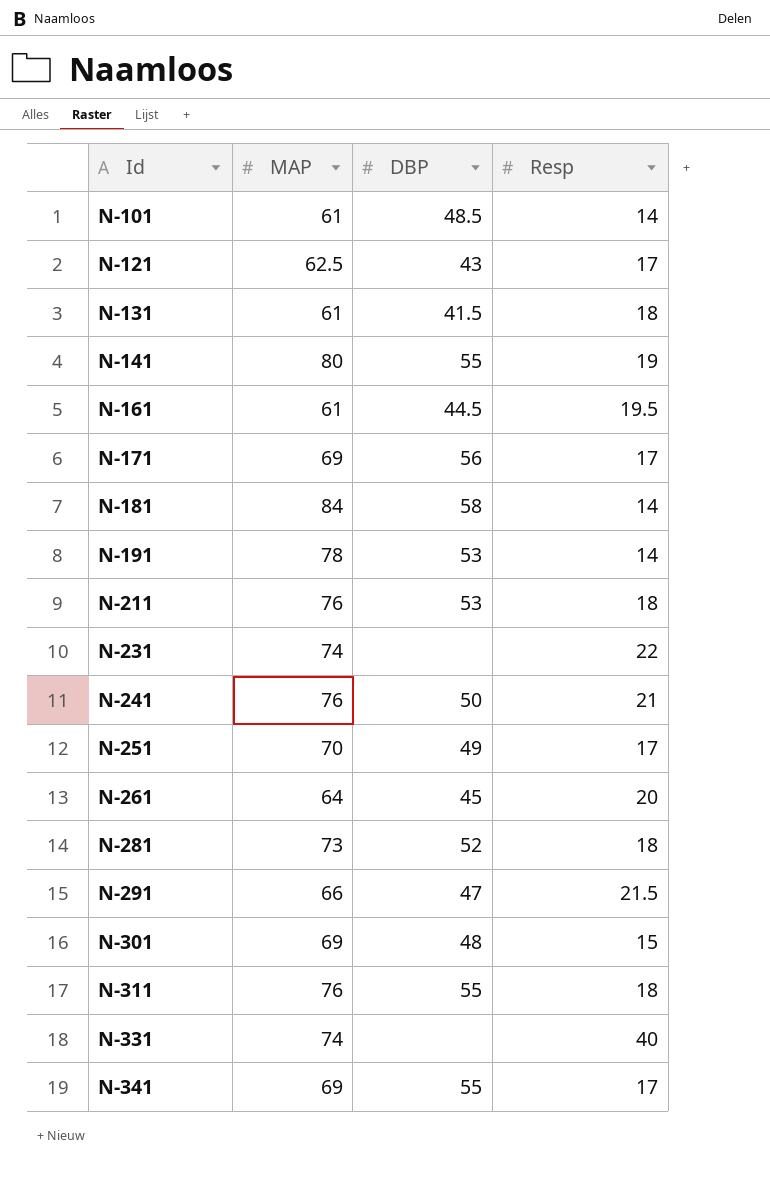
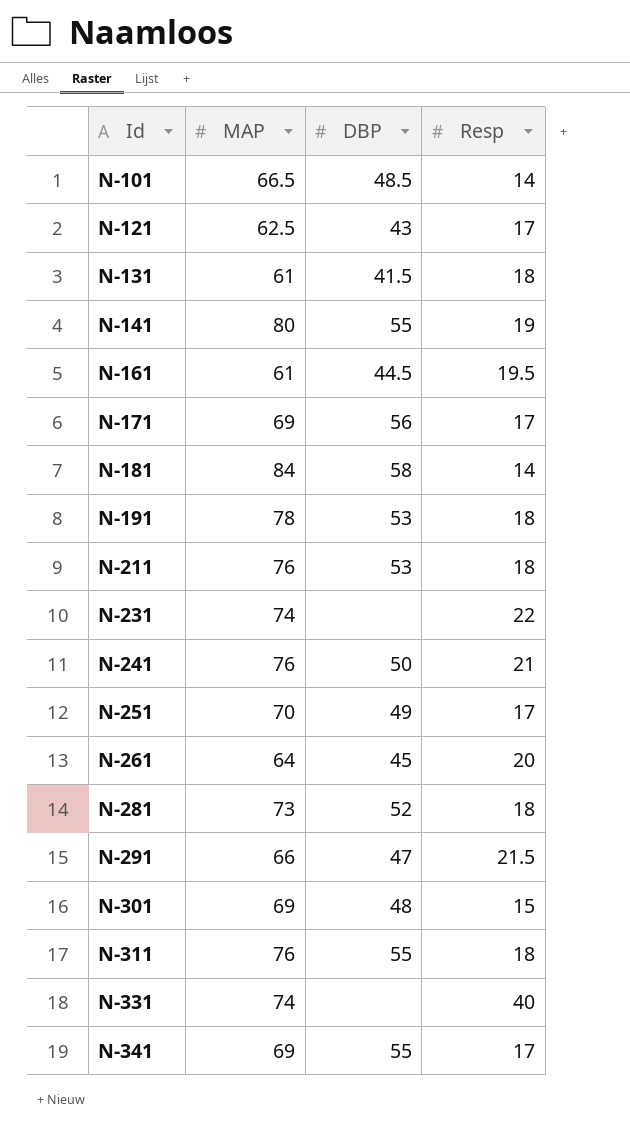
N-101 | MAP: 61 -> 66.5
N-191 | Resp: 14 -> 18

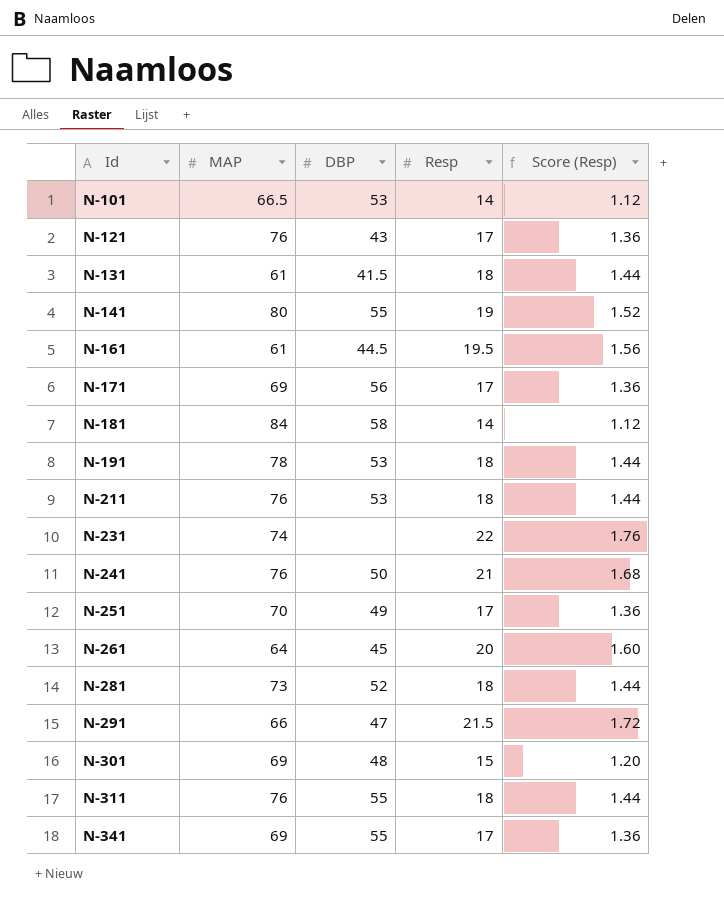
column Score (Resp) | formula: none -> [Resp] * 0.08
row N-331: 74 | none | 40 -> none
N-101 | DBP: 48.5 -> 53
N-121 | MAP: 62.5 -> 76

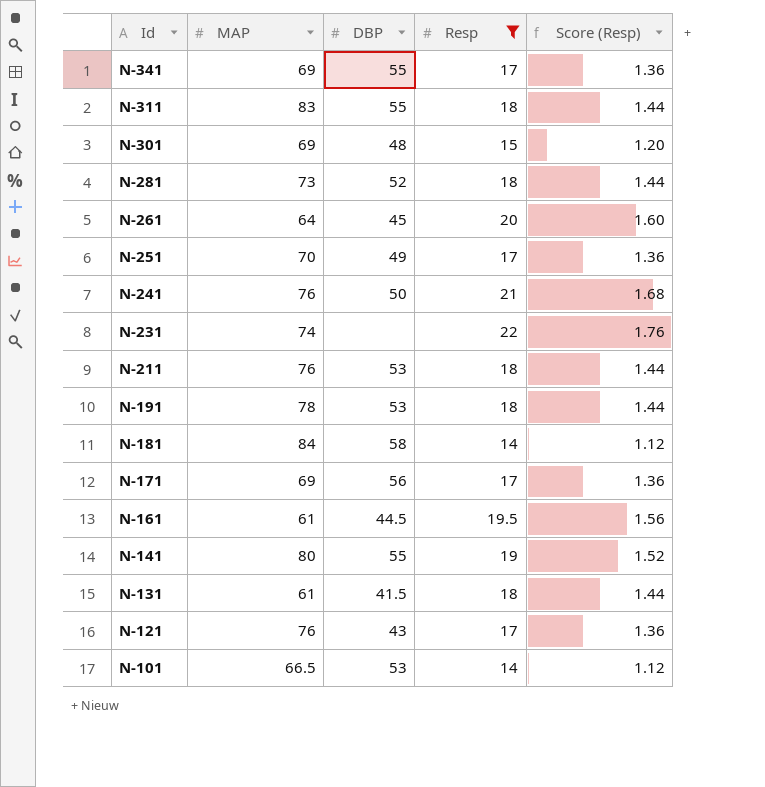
filter: none -> Resp != 21.5
row order: Id ascending -> Id descending
N-311 | MAP: 76 -> 83

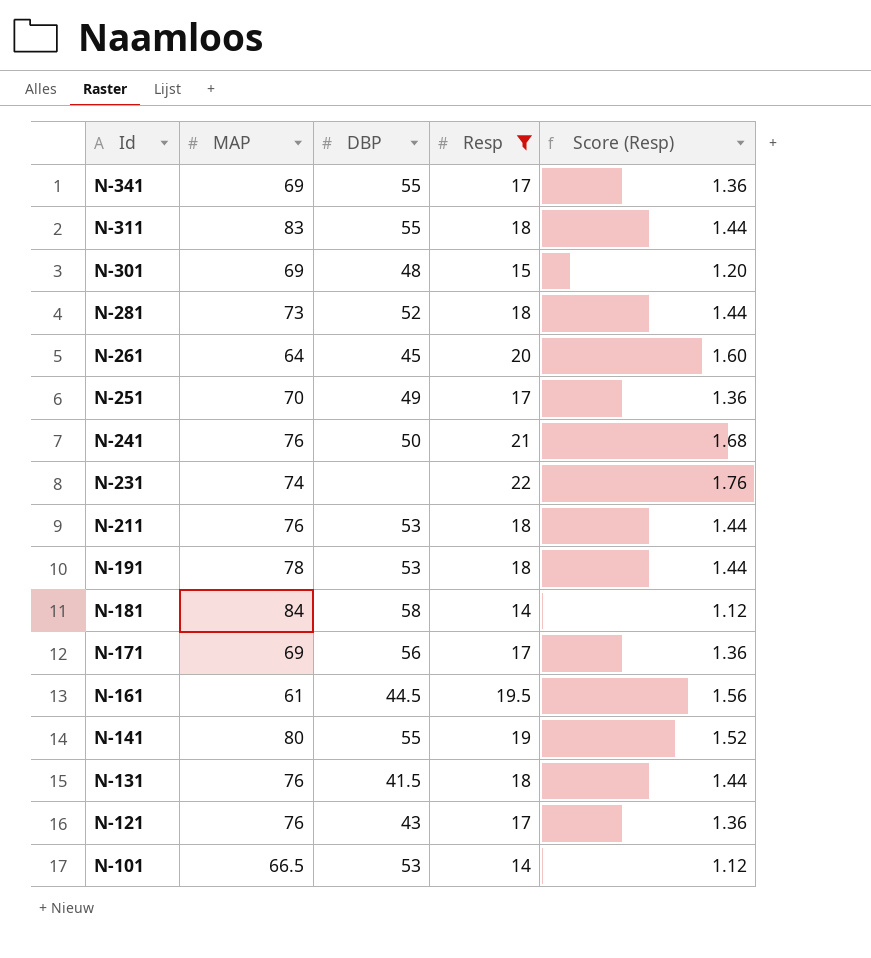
N-131 | MAP: 61 -> 76

